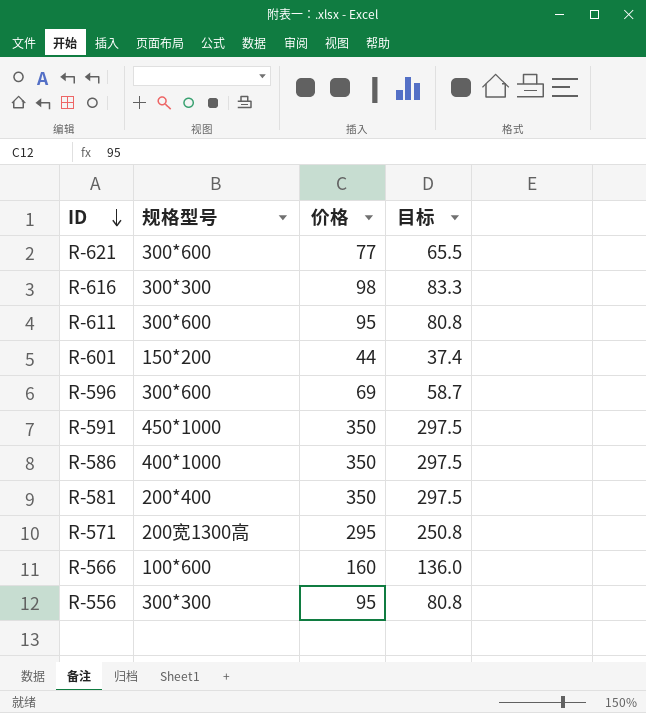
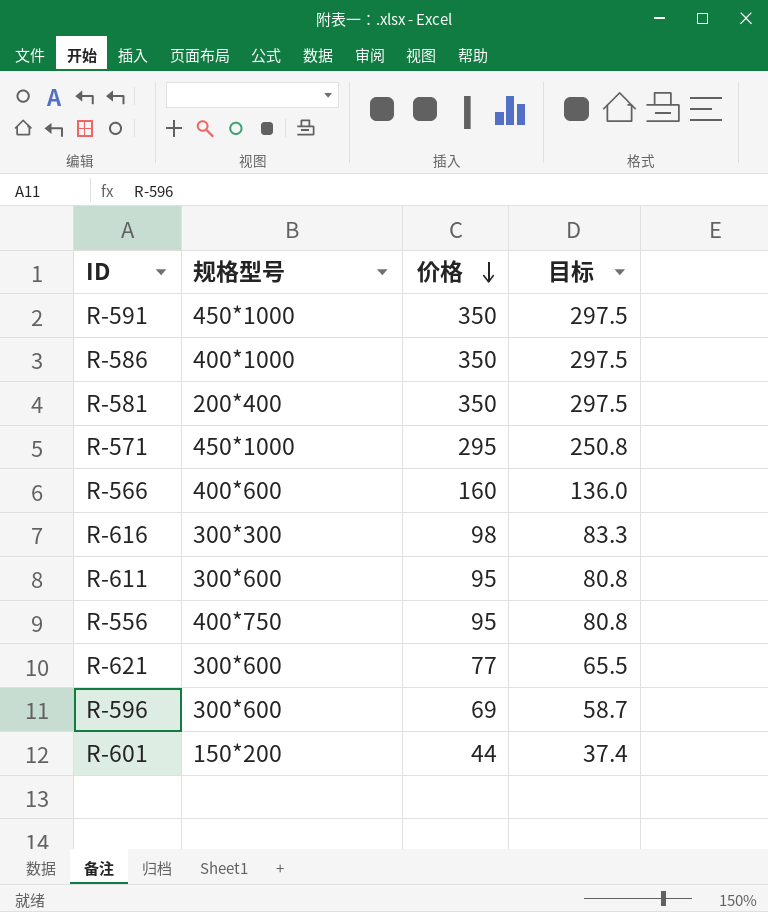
row order: ID descending -> 价格 descending
R-571 | 规格型号: 200宽1300高 -> 450*1000
R-566 | 规格型号: 100*600 -> 400*600
R-556 | 规格型号: 300*300 -> 400*750

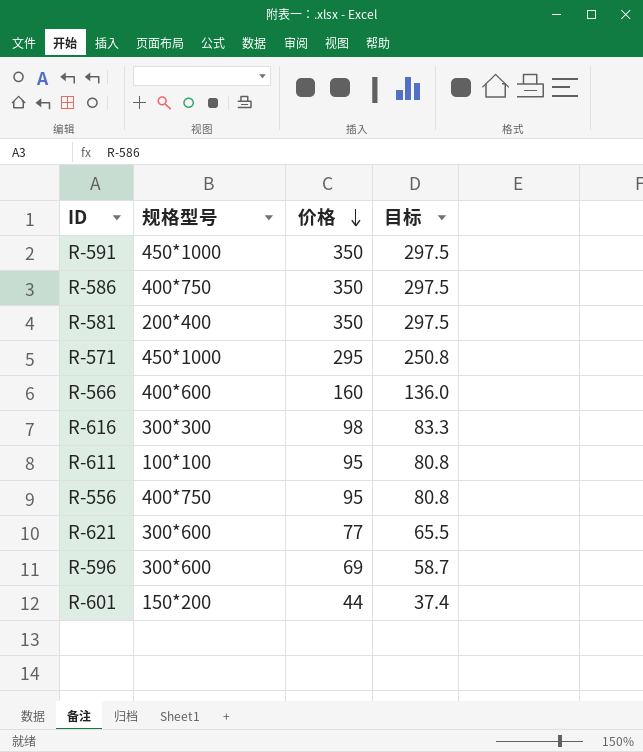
R-586 | 规格型号: 400*1000 -> 400*750
R-611 | 规格型号: 300*600 -> 100*100

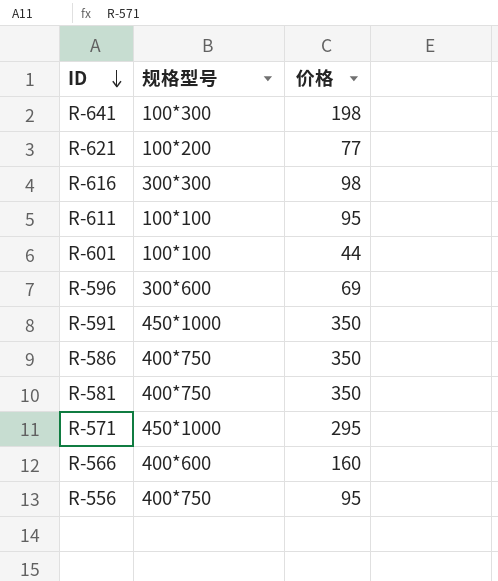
row order: 价格 descending -> ID descending
column 目标 | formula: [价格] * 0.85 -> none
row R-641: none -> 100*300 | 198
R-621 | 规格型号: 300*600 -> 100*200
R-601 | 规格型号: 150*200 -> 100*100
R-581 | 规格型号: 200*400 -> 400*750

